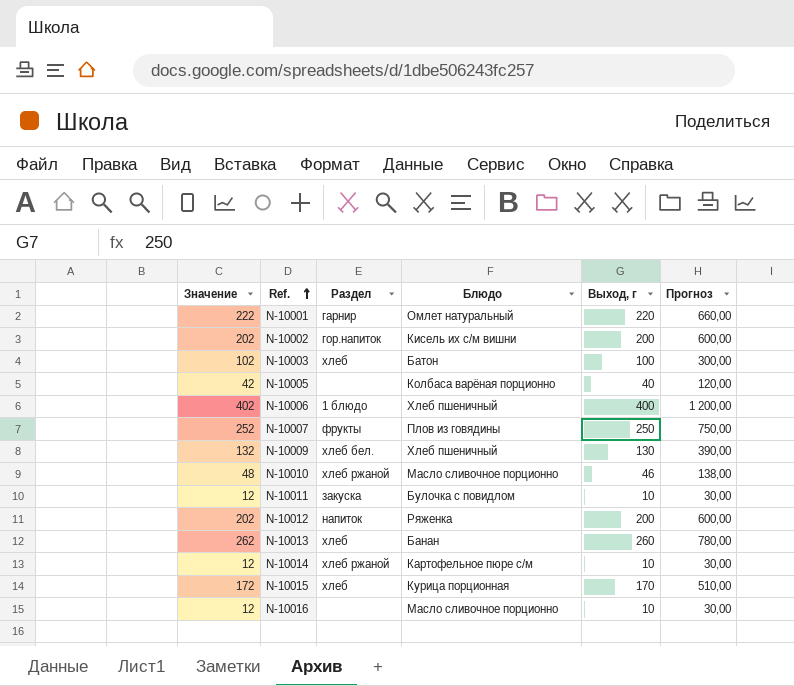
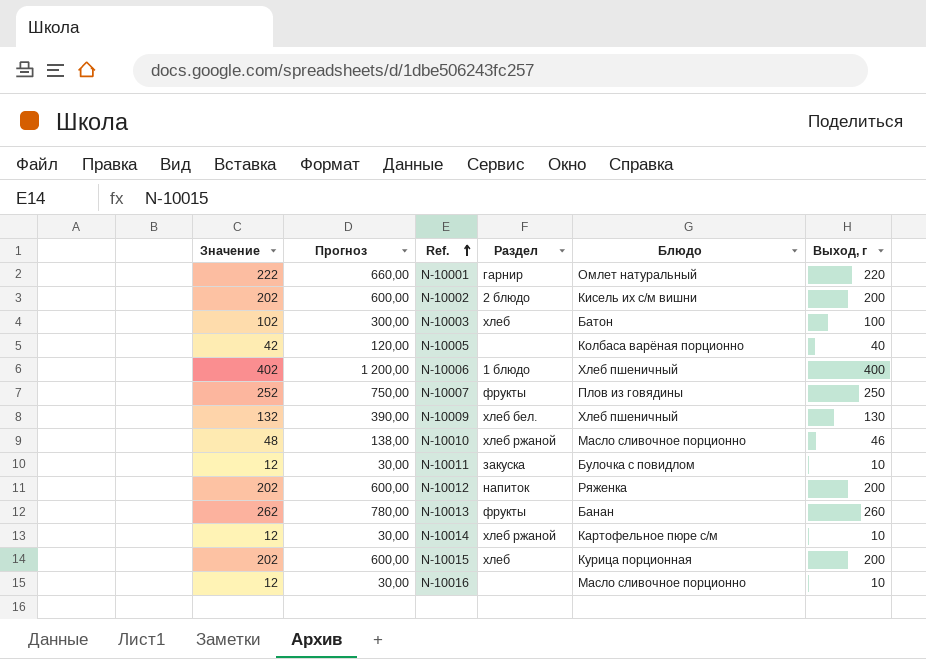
column Прогноз | position: 6 -> 2
N-10002 | Раздел: гор.напиток -> 2 блюдо
N-10013 | Раздел: хлеб -> фрукты
N-10015 | Значение: 172 -> 202
N-10015 | Прогноз: 510,00 -> 600,00
N-10015 | Выход, г: 170 -> 200

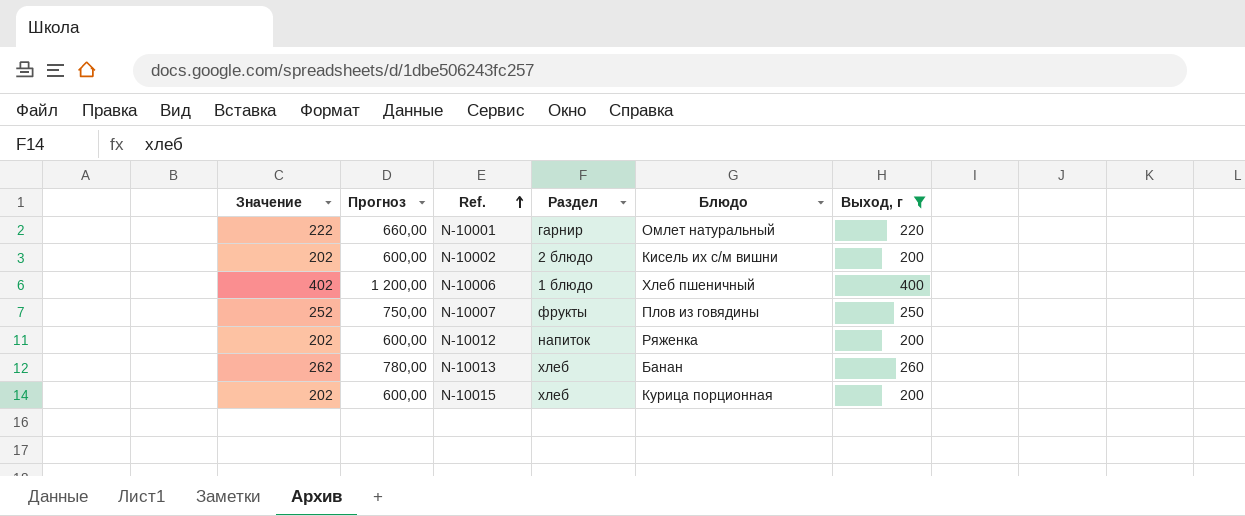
filter: none -> Выход, г >= 200
N-10013 | Раздел: фрукты -> хлеб

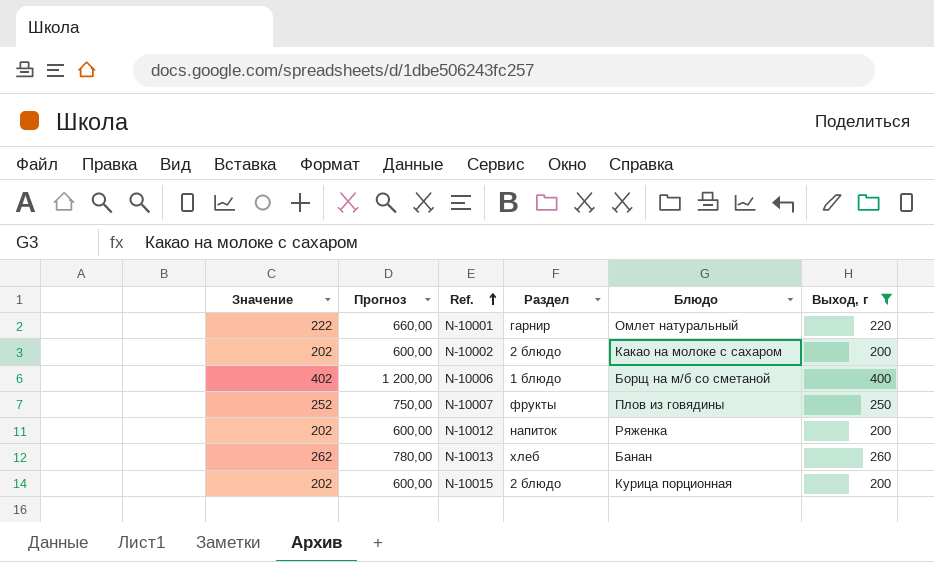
N-10002 | Блюдо: Кисель их с/м вишни -> Какао на молоке с сахаром
N-10006 | Блюдо: Хлеб пшеничный -> Борщ на м/б со сметаной
N-10015 | Раздел: хлеб -> 2 блюдо

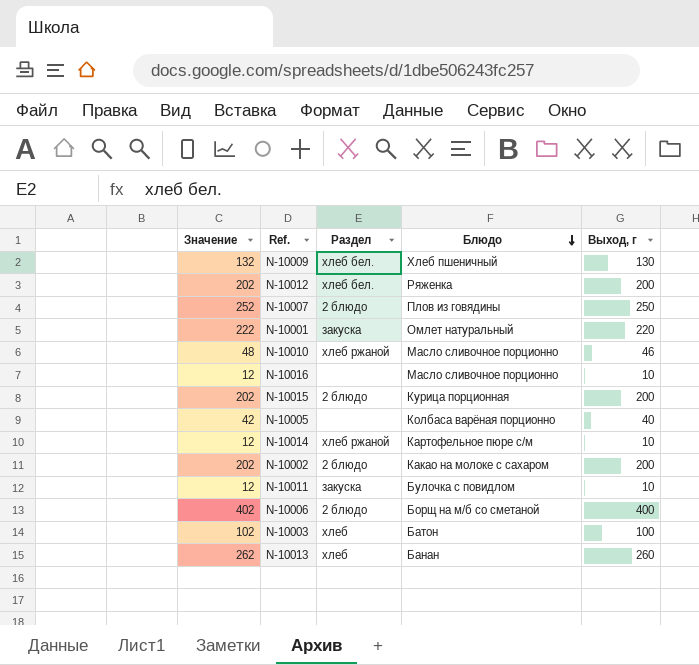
filter: Выход, г >= 200 -> none
row order: Ref. ascending -> Блюдо descending
column Прогноз | formula: [Выход, г] * 3 -> none
N-10012 | Раздел: напиток -> хлеб бел.
N-10007 | Раздел: фрукты -> 2 блюдо
N-10001 | Раздел: гарнир -> закуска
N-10006 | Раздел: 1 блюдо -> 2 блюдо

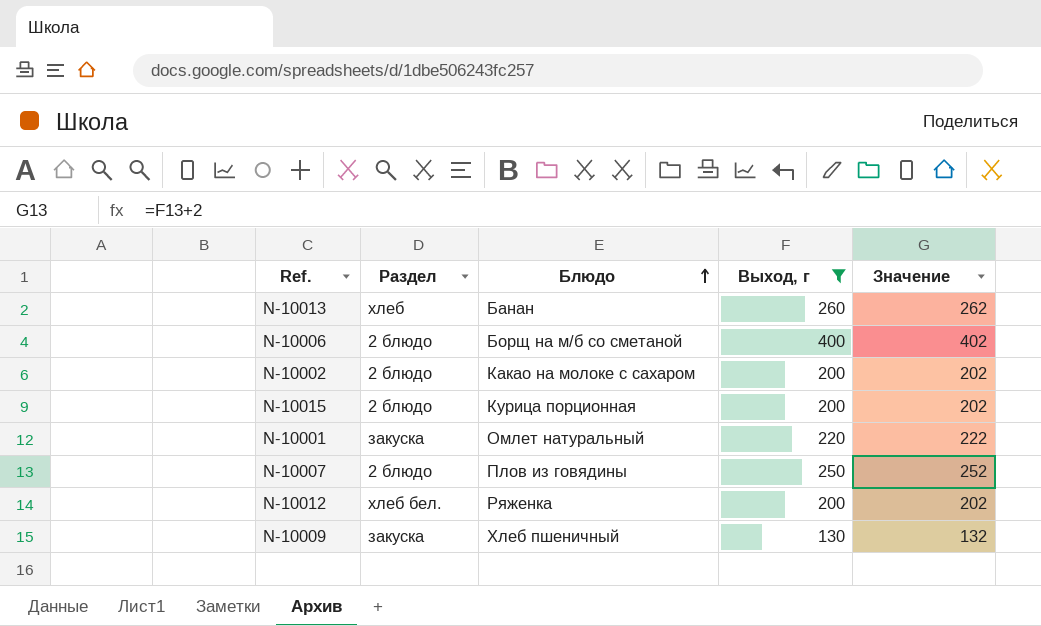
filter: none -> Выход, г >= 130
row order: Блюдо descending -> Блюдо ascending
column Значение | position: 1 -> 5
N-10009 | Раздел: хлеб бел. -> закуска

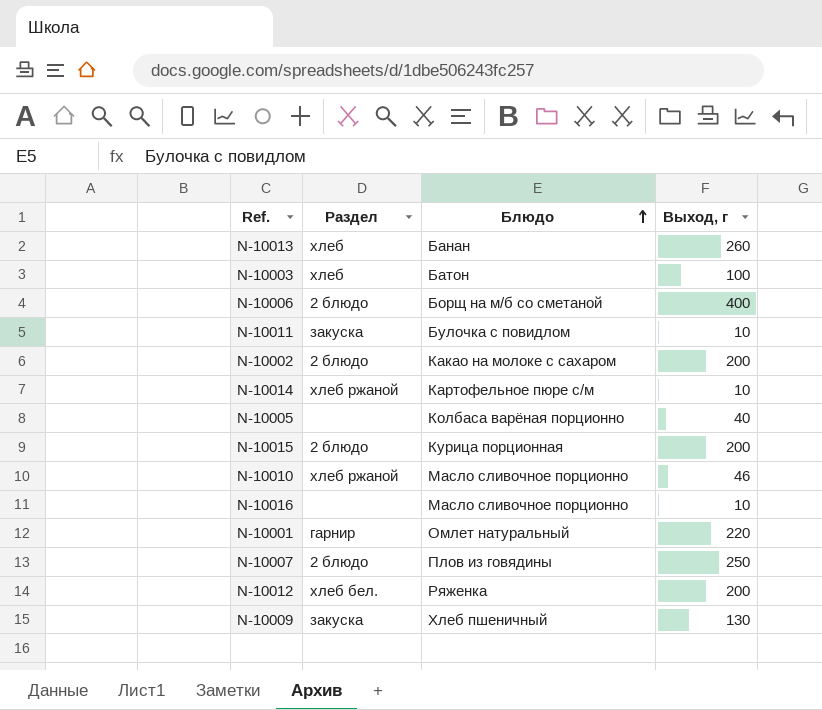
filter: Выход, г >= 130 -> none
column Значение | formula: [Выход, г] + 2 -> none
N-10001 | Раздел: закуска -> гарнир

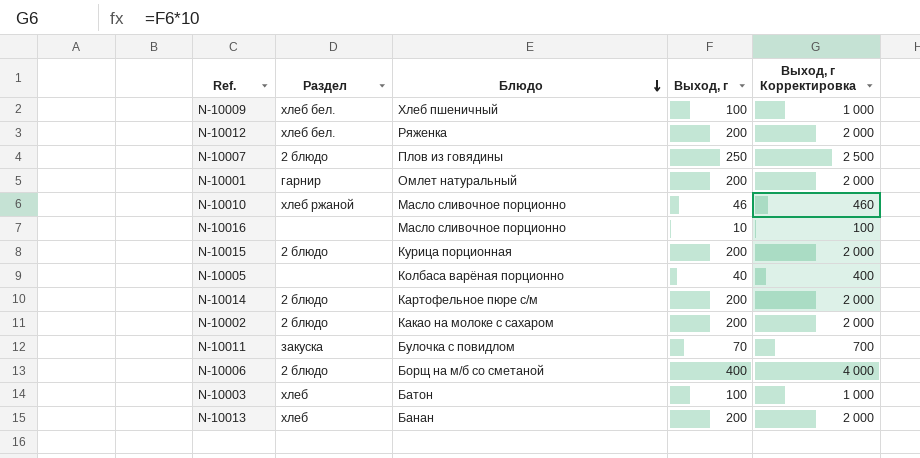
row order: Блюдо ascending -> Блюдо descending
column Выход, г Корректировка | formula: none -> [Выход, г] * 10
N-10009 | Раздел: закуска -> хлеб бел.
N-10009 | Выход, г: 130 -> 100
N-10001 | Выход, г: 220 -> 200
N-10014 | Раздел: хлеб ржаной -> 2 блюдо
N-10014 | Выход, г: 10 -> 200
N-10011 | Выход, г: 10 -> 70
N-10013 | Выход, г: 260 -> 200

